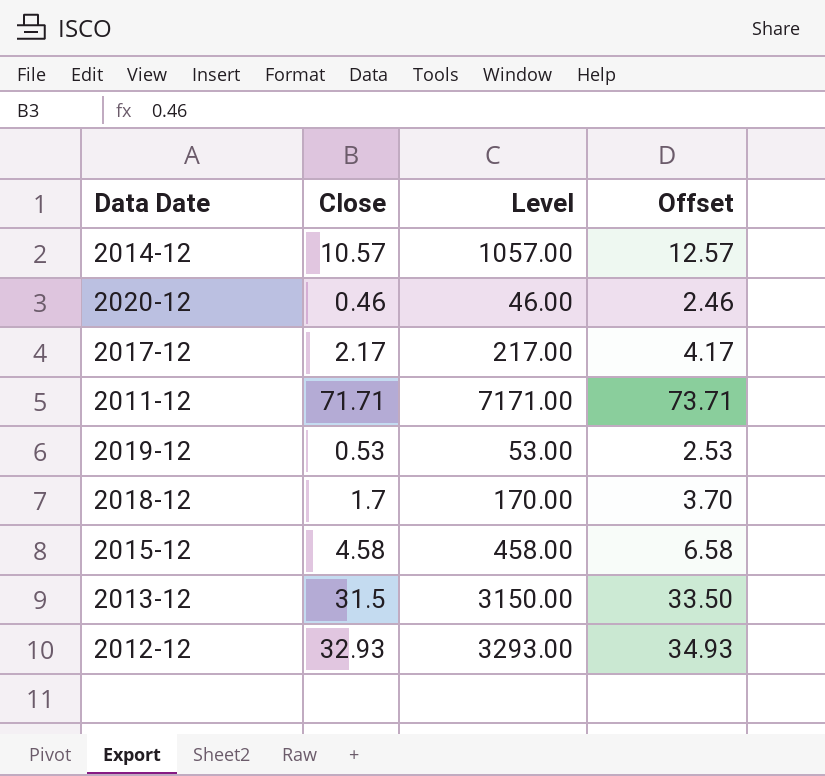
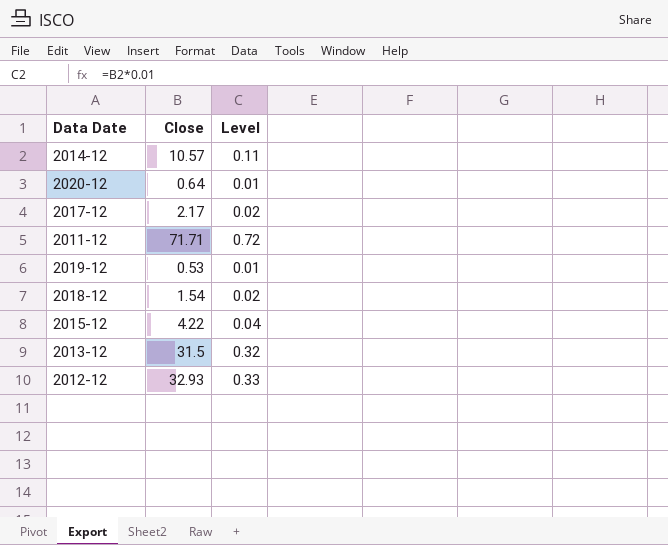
column Offset | formula: [Close] + 2 -> none
column Level | formula: [Close] * 100 -> [Close] * 0.01
2020-12 | Close: 0.46 -> 0.64
2018-12 | Close: 1.7 -> 1.54
2015-12 | Close: 4.58 -> 4.22

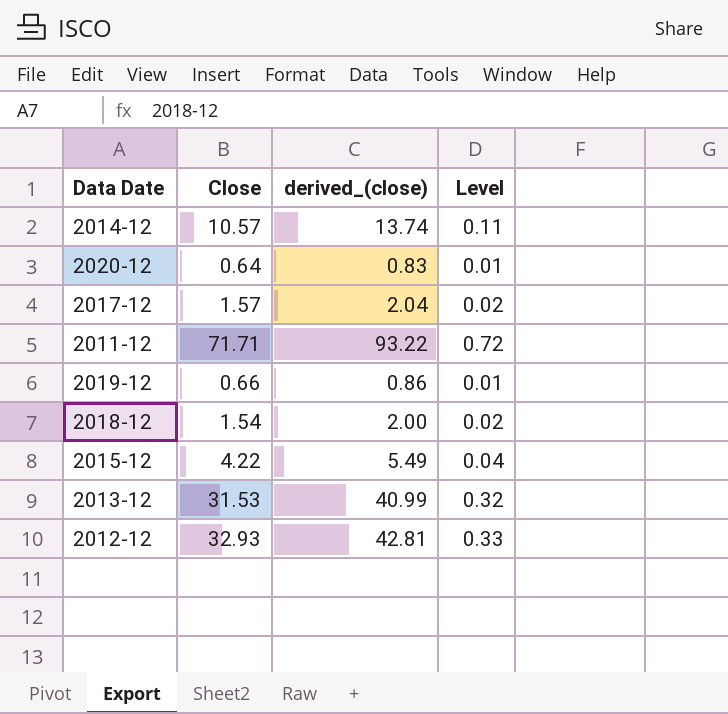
column derived_(close) | formula: none -> [Close] * 1.3
2017-12 | Close: 2.17 -> 1.57
2019-12 | Close: 0.53 -> 0.66
2013-12 | Close: 31.5 -> 31.53

